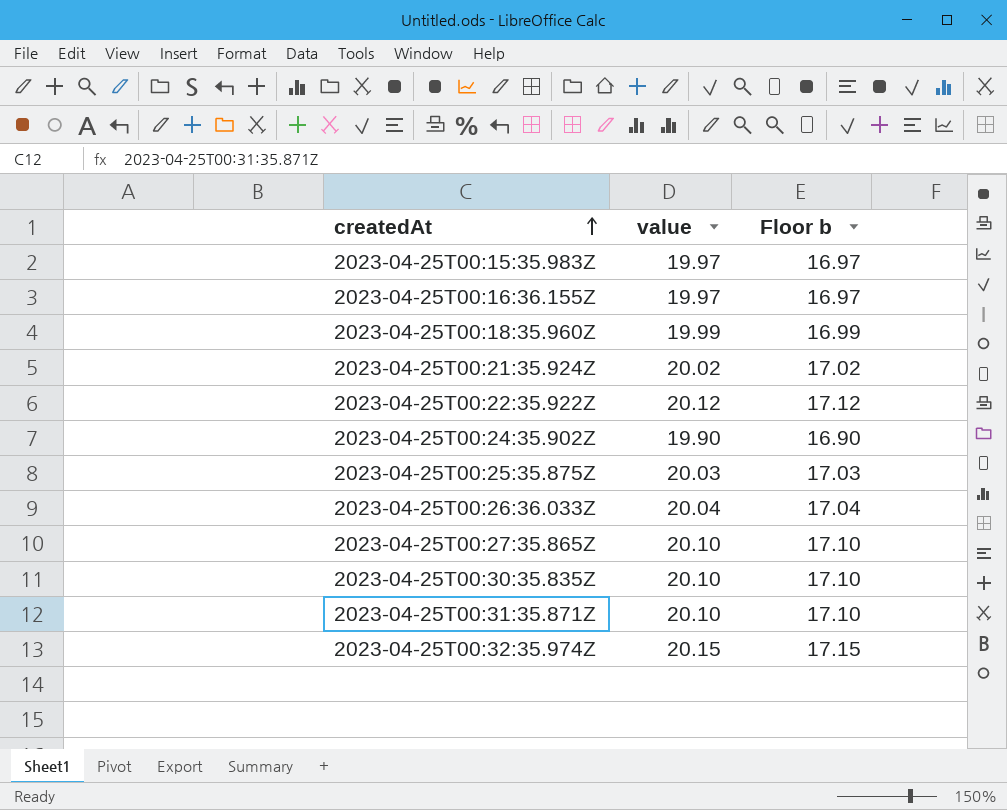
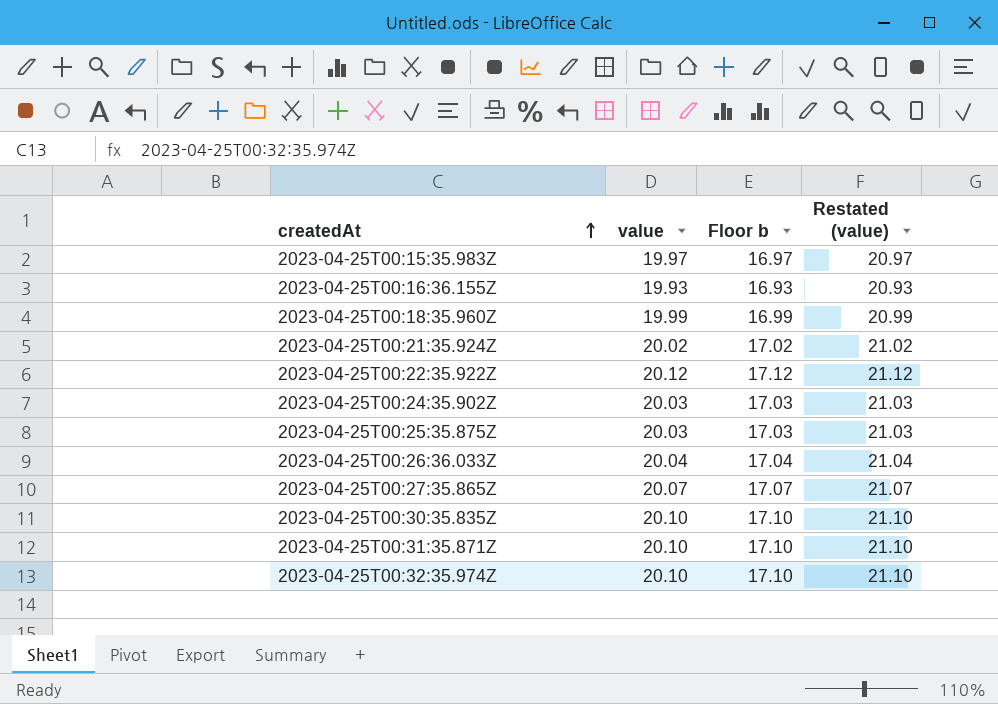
column Restated (value) | formula: none -> [value] + 1
2023-04-25T00:16:36.155Z | value: 19.97 -> 19.93
2023-04-25T00:16:36.155Z | Floor b: 16.97 -> 16.93
2023-04-25T00:24:35.902Z | value: 19.90 -> 20.03
2023-04-25T00:24:35.902Z | Floor b: 16.90 -> 17.03
2023-04-25T00:27:35.865Z | value: 20.10 -> 20.07
2023-04-25T00:27:35.865Z | Floor b: 17.10 -> 17.07
2023-04-25T00:32:35.974Z | value: 20.15 -> 20.10
2023-04-25T00:32:35.974Z | Floor b: 17.15 -> 17.10

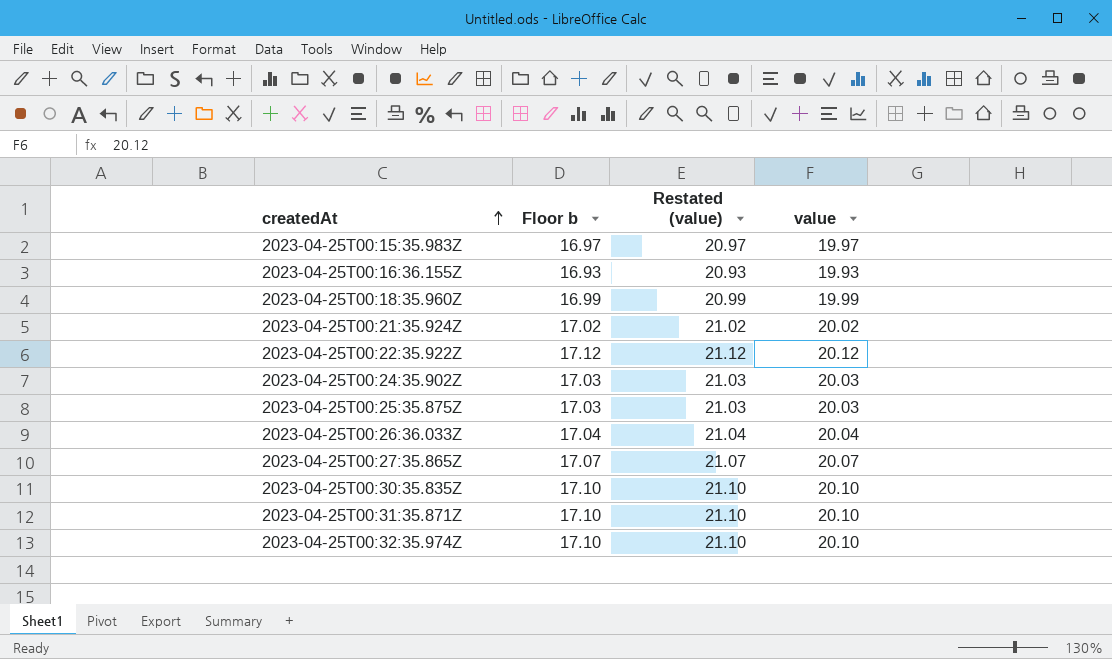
column value | position: 2 -> 4

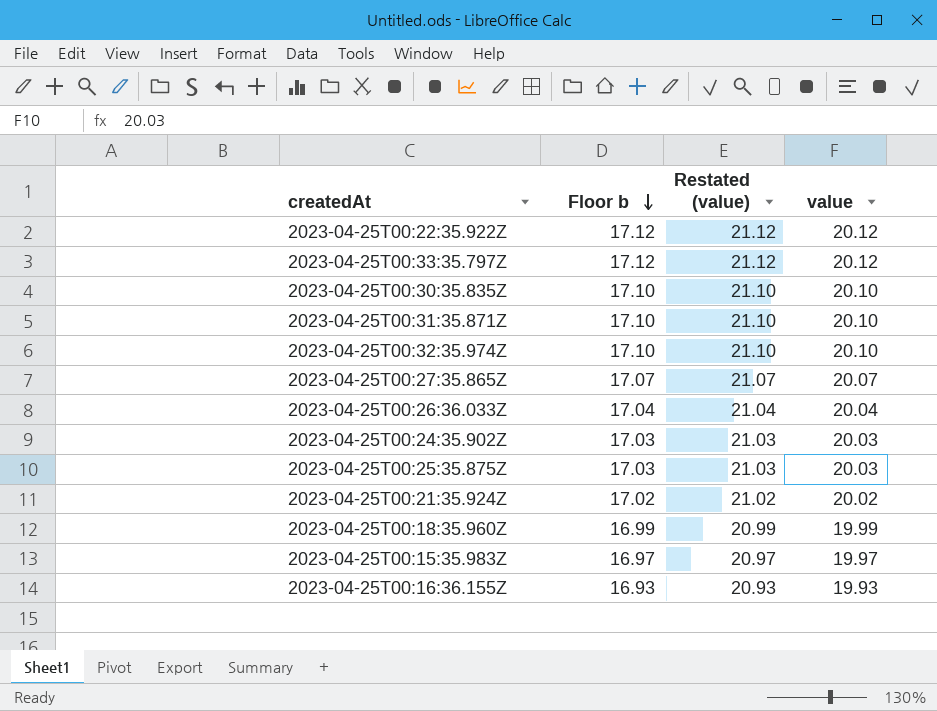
row order: createdAt ascending -> Floor b descending
row 2023-04-25T00:33:35.797Z: none -> 17.12 | 21.12 | 20.12

